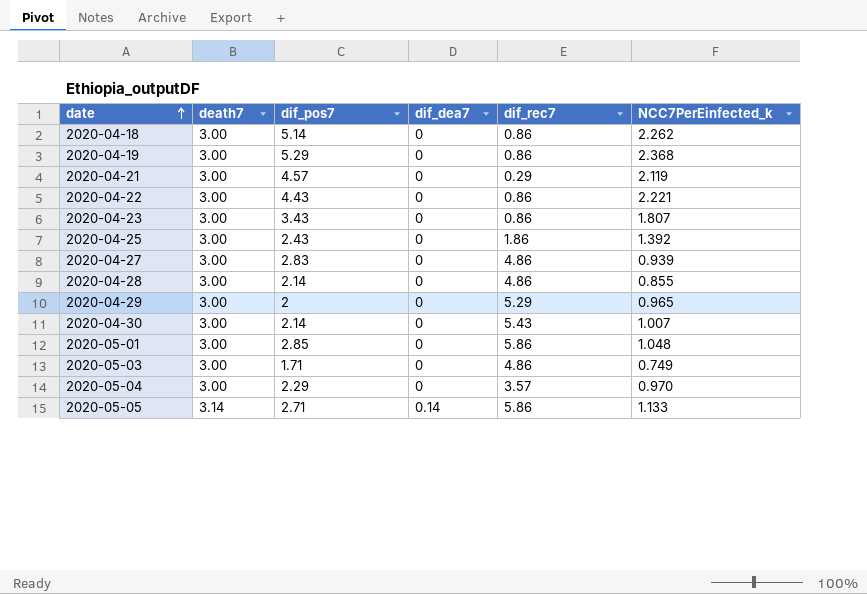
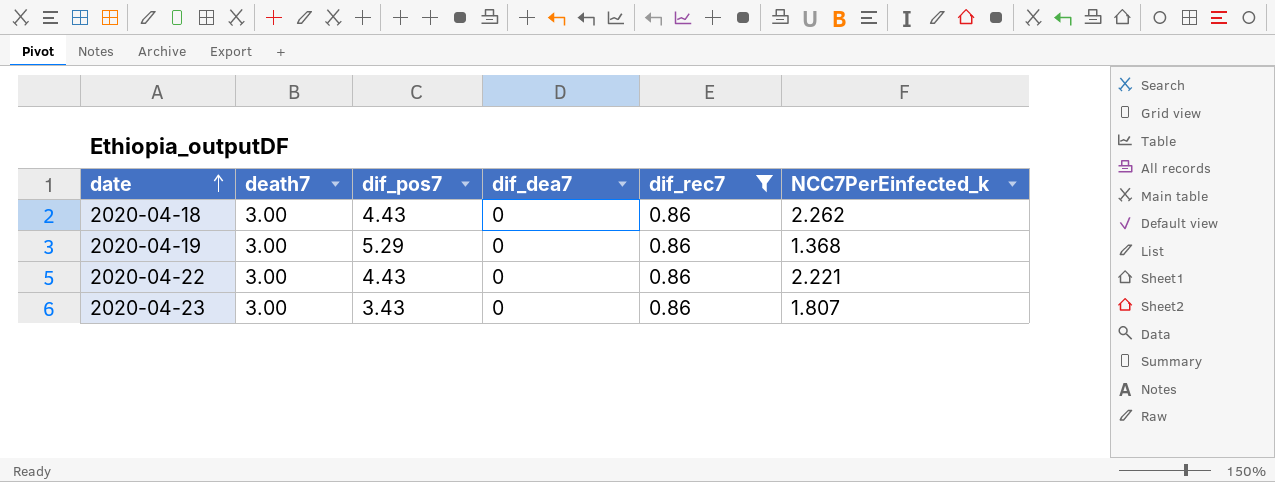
filter: none -> dif_rec7 = 0.86
2020-04-18 | dif_pos7: 5.14 -> 4.43
2020-04-19 | NCC7PerEinfected_k: 2.368 -> 1.368

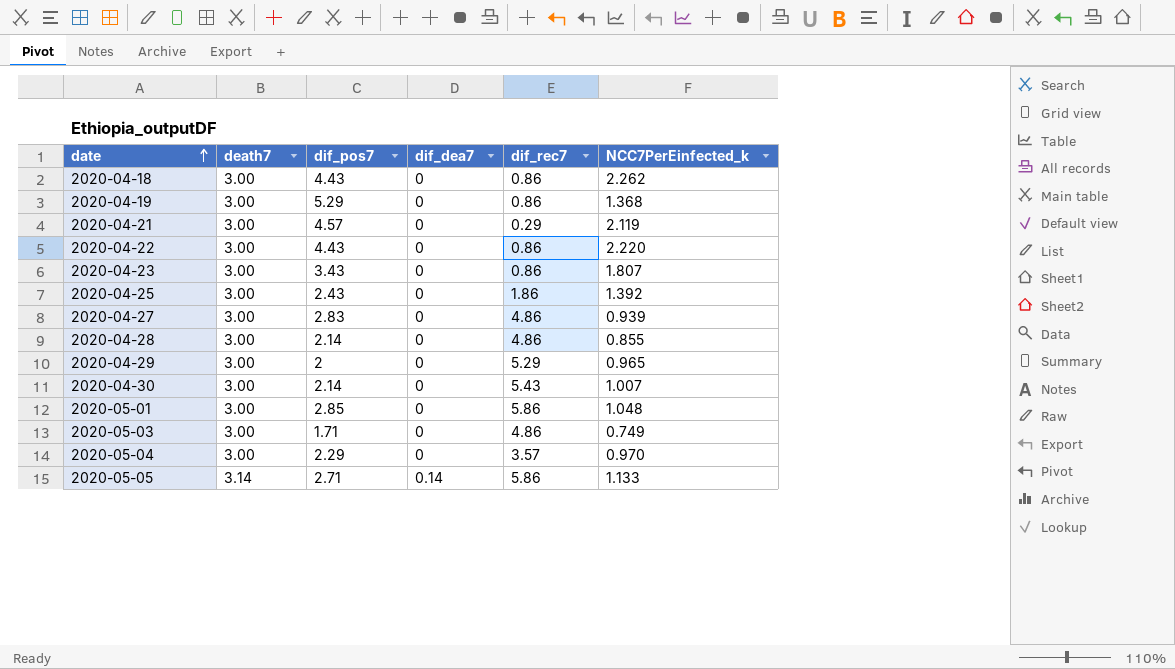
filter: dif_rec7 = 0.86 -> none
2020-04-22 | NCC7PerEinfected_k: 2.221 -> 2.220

